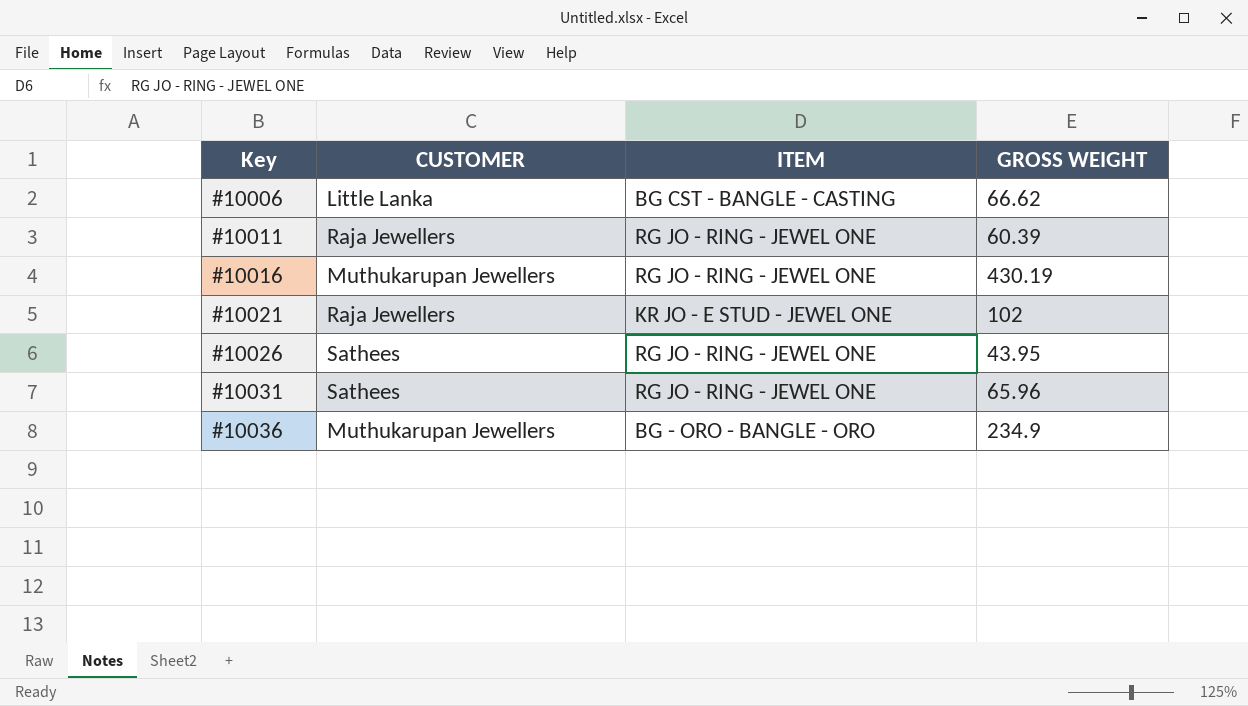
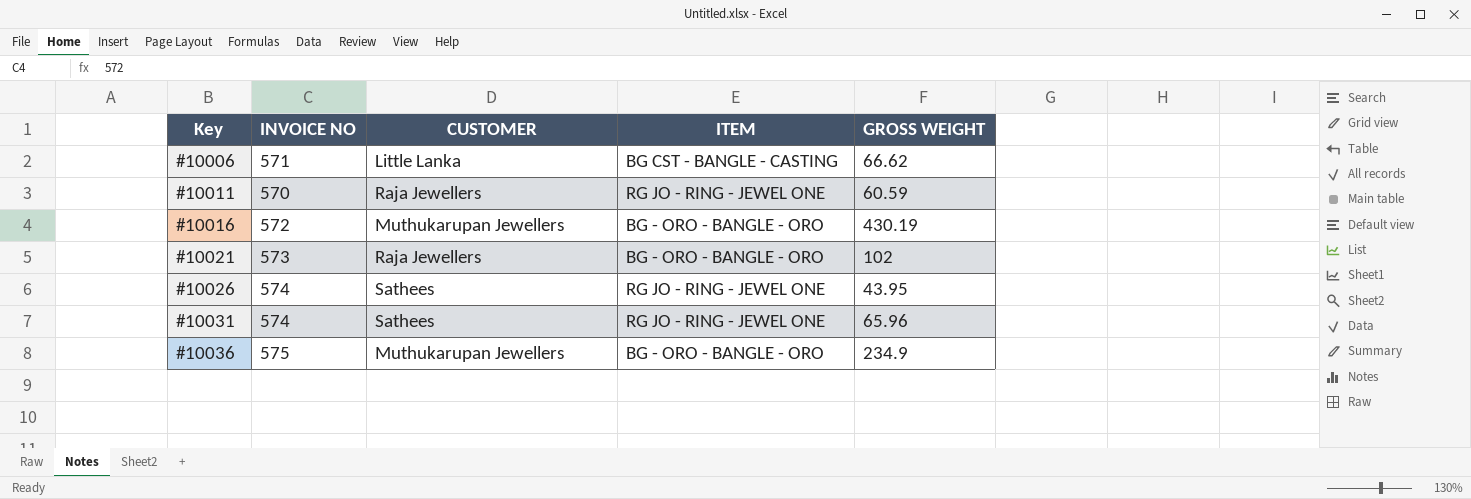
column INVOICE NO | position: none -> 2
#10011 | GROSS WEIGHT: 60.39 -> 60.59
#10016 | ITEM: RG JO - RING - JEWEL ONE -> BG - ORO - BANGLE - ORO
#10021 | ITEM: KR JO - E STUD - JEWEL ONE -> BG - ORO - BANGLE - ORO

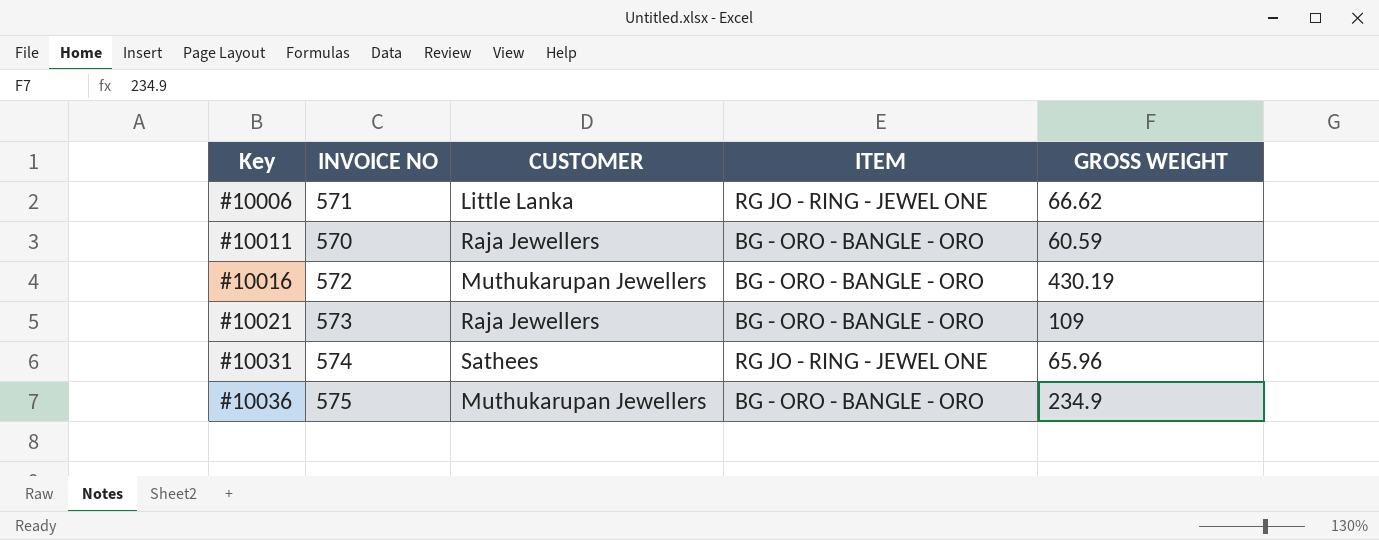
row #10026: 574 | Sathees | RG JO - RING - JEWEL ONE | 43.95 -> none
#10006 | ITEM: BG CST - BANGLE - CASTING -> RG JO - RING - JEWEL ONE
#10011 | ITEM: RG JO - RING - JEWEL ONE -> BG - ORO - BANGLE - ORO
#10021 | GROSS WEIGHT: 102 -> 109

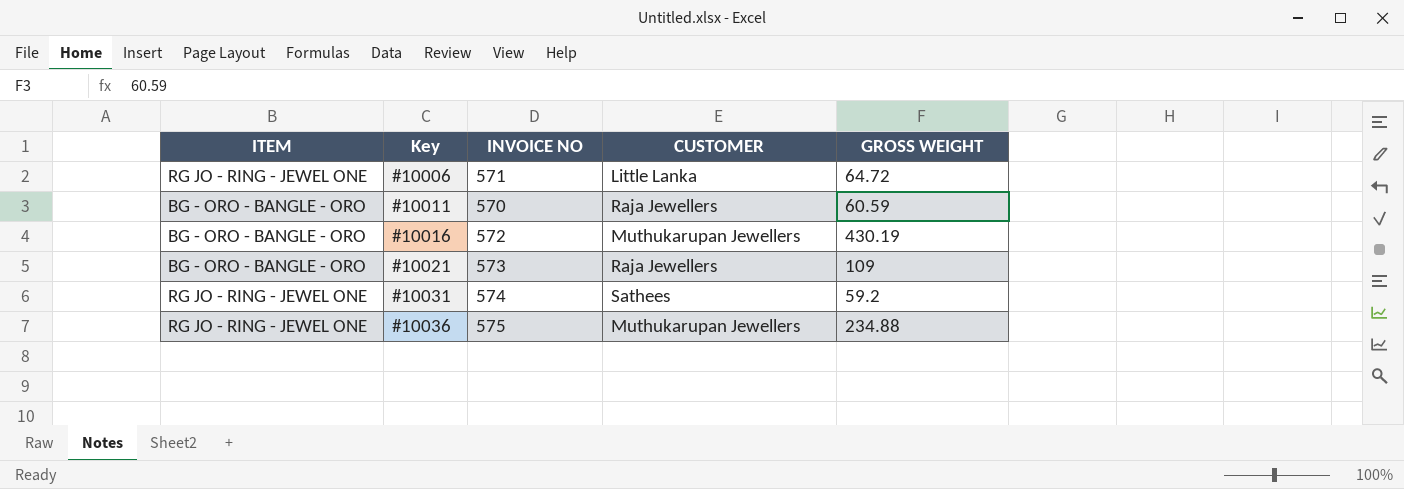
column ITEM | position: 4 -> 1
#10006 | GROSS WEIGHT: 66.62 -> 64.72
#10031 | GROSS WEIGHT: 65.96 -> 59.2
#10036 | ITEM: BG - ORO - BANGLE - ORO -> RG JO - RING - JEWEL ONE
#10036 | GROSS WEIGHT: 234.9 -> 234.88

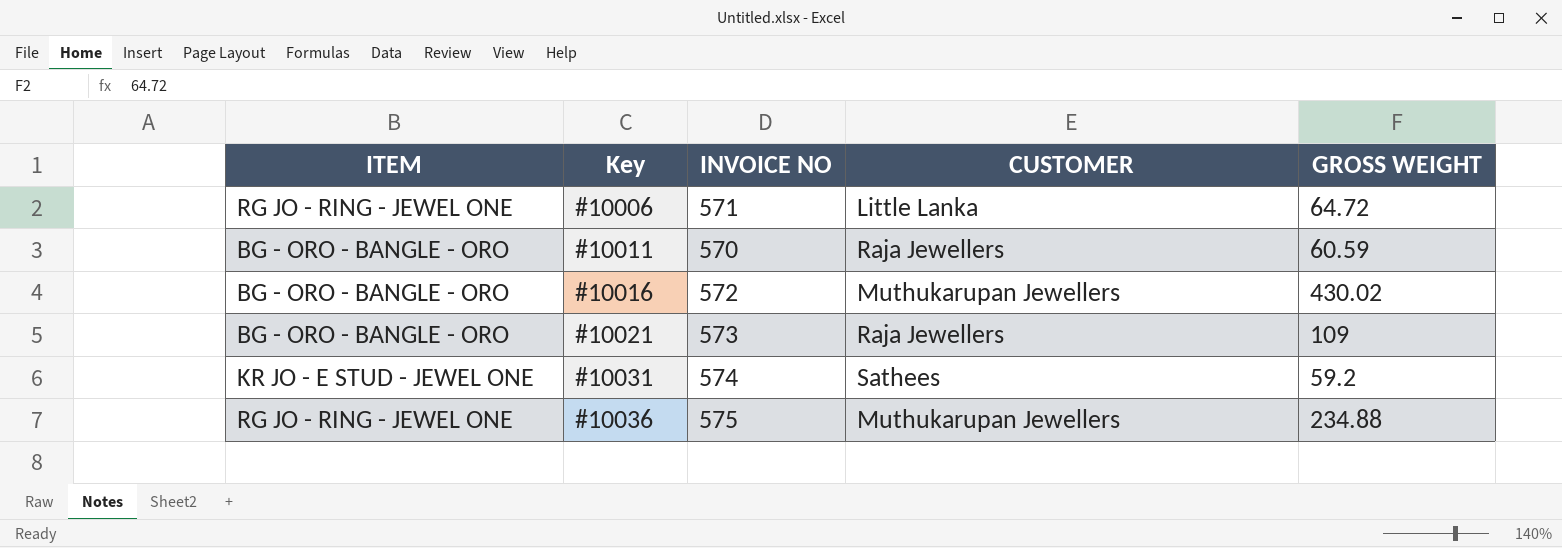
#10016 | GROSS WEIGHT: 430.19 -> 430.02
#10031 | ITEM: RG JO - RING - JEWEL ONE -> KR JO - E STUD - JEWEL ONE

